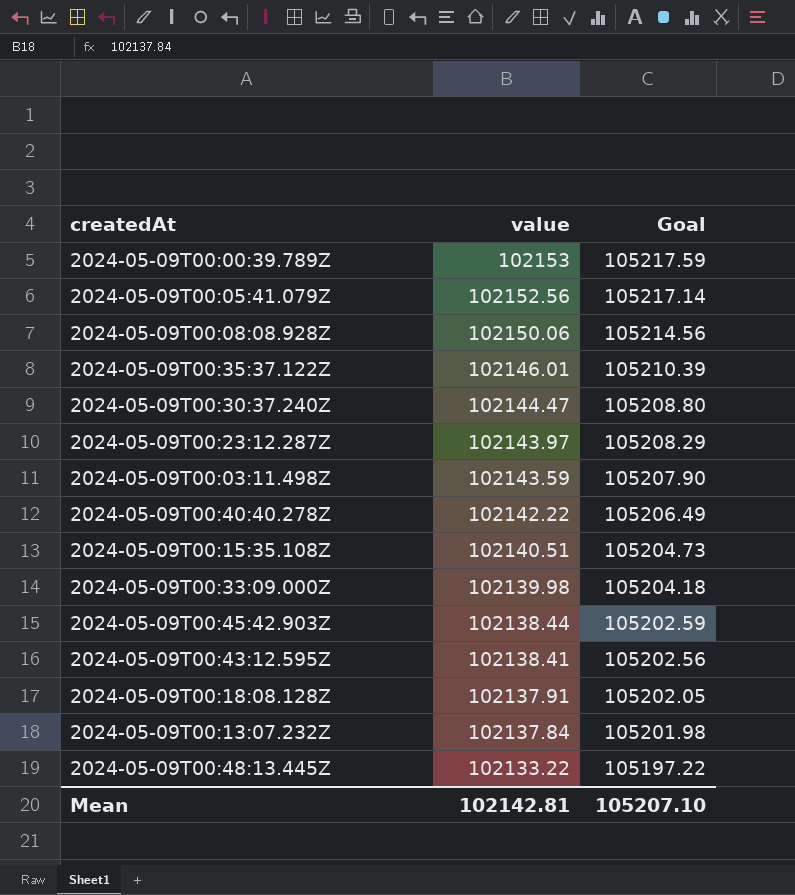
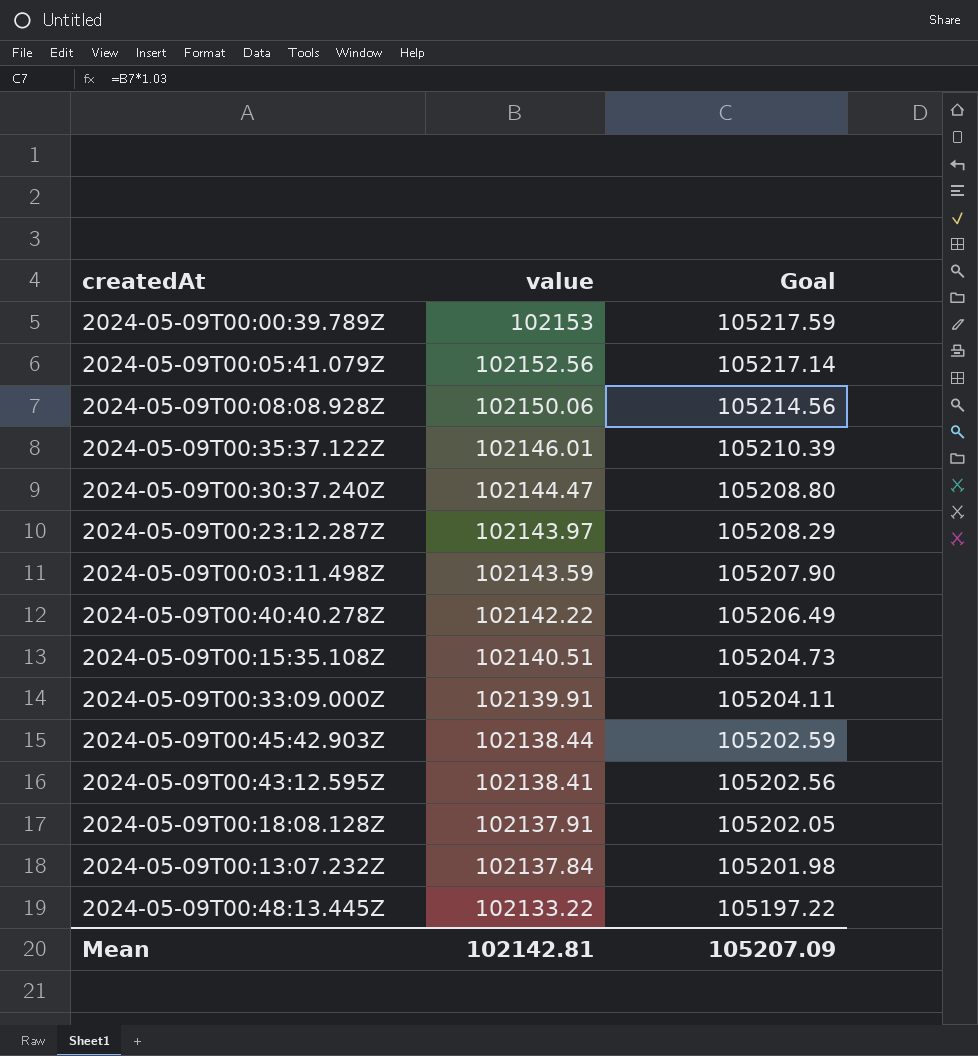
2024-05-09T00:33:09.000Z | value: 102139.98 -> 102139.91
2024-05-09T00:33:09.000Z | Goal: 105204.18 -> 105204.11
Mean | Goal: 105207.10 -> 105207.09

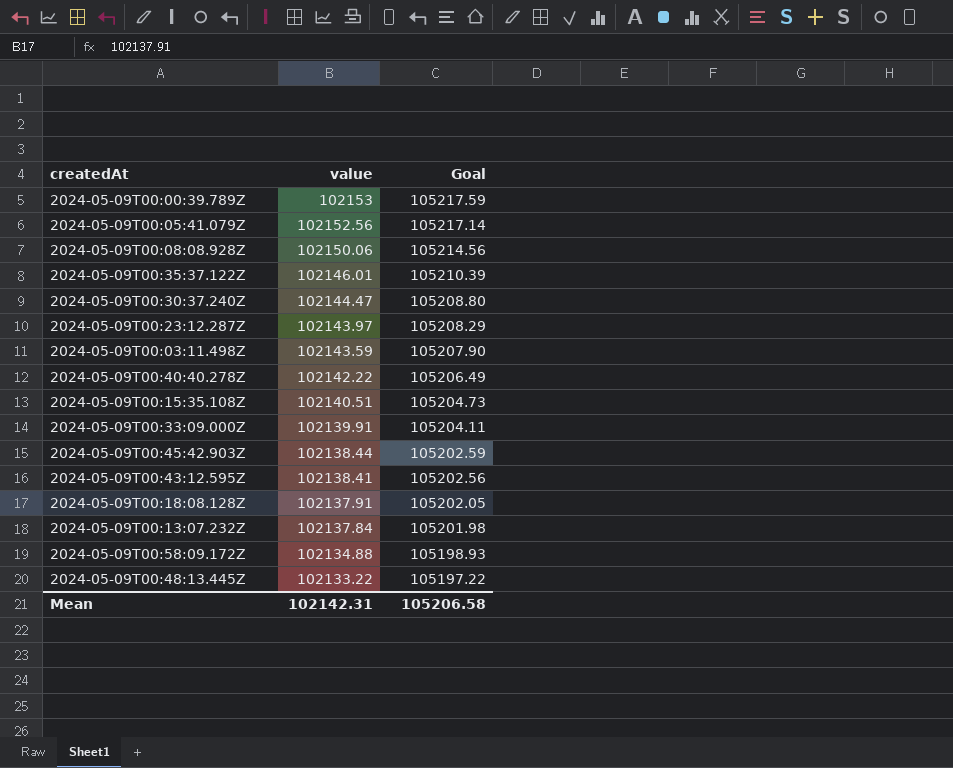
row 2024-05-09T00:58:09.172Z: none -> 102134.88 | 105198.93
Mean | value: 102142.81 -> 102142.31
Mean | Goal: 105207.09 -> 105206.58

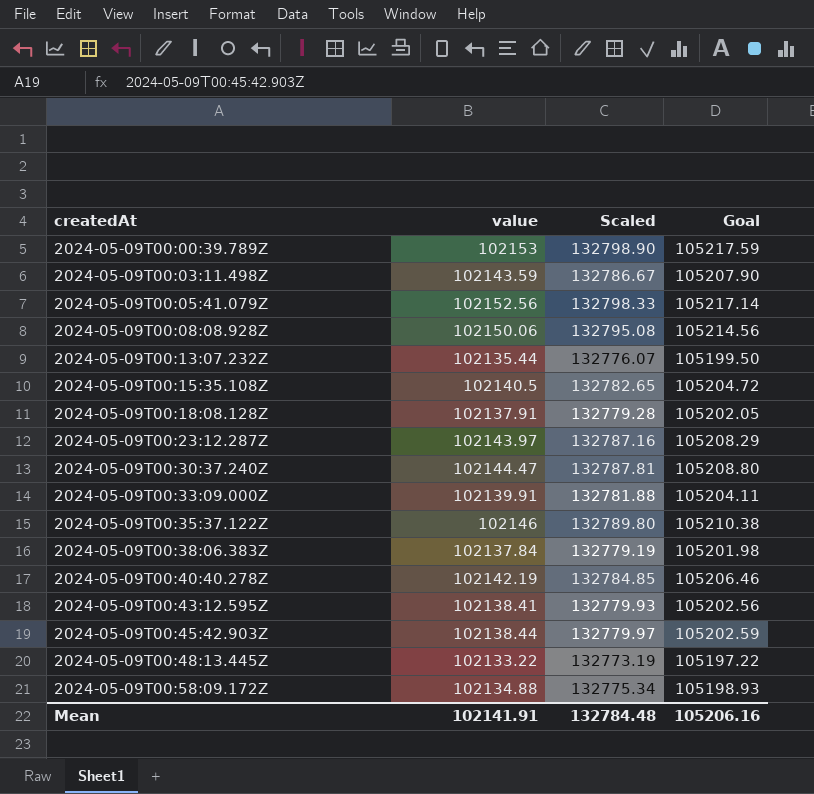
row order: value descending -> createdAt ascending
column Scaled | formula: none -> [value] * 1.3
2024-05-09T00:13:07.232Z | value: 102137.84 -> 102135.44
2024-05-09T00:13:07.232Z | Goal: 105201.98 -> 105199.50
2024-05-09T00:15:35.108Z | value: 102140.51 -> 102140.5
2024-05-09T00:15:35.108Z | Goal: 105204.73 -> 105204.72
2024-05-09T00:35:37.122Z | value: 102146.01 -> 102146
2024-05-09T00:35:37.122Z | Goal: 105210.39 -> 105210.38
row 2024-05-09T00:38:06.383Z: none -> 102137.84 | 132779.19 | 105201.98
2024-05-09T00:40:40.278Z | value: 102142.22 -> 102142.19
2024-05-09T00:40:40.278Z | Goal: 105206.49 -> 105206.46
Mean | value: 102142.31 -> 102141.91
Mean | Goal: 105206.58 -> 105206.16

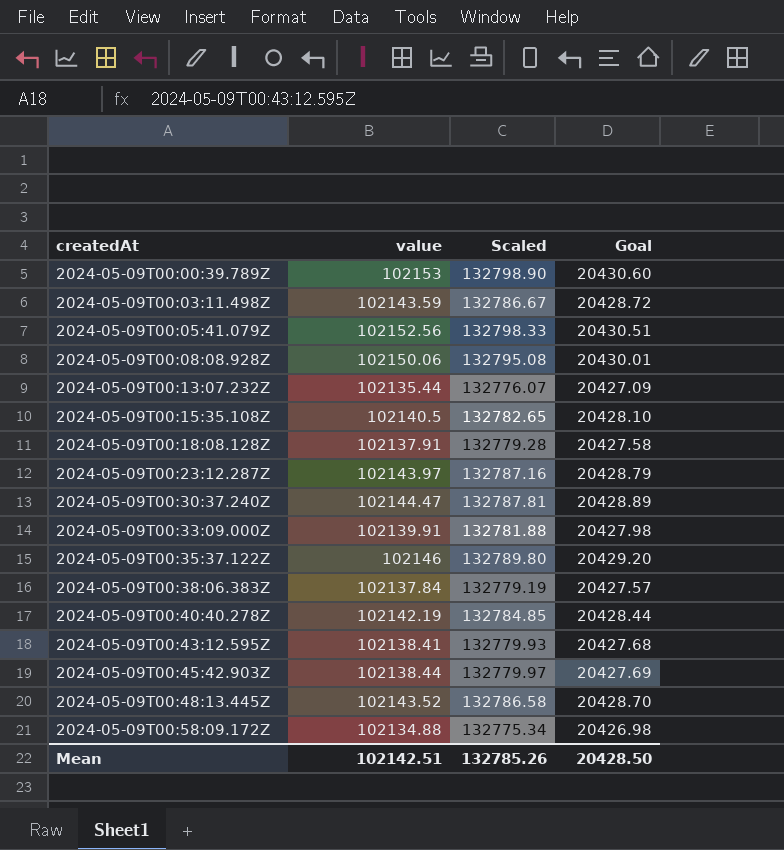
column Goal | formula: [value] * 1.03 -> [value] * 0.2
2024-05-09T00:48:13.445Z | value: 102133.22 -> 102143.52
2024-05-09T00:48:13.445Z | Scaled: 132773.19 -> 132786.58
Mean | value: 102141.91 -> 102142.51
Mean | Scaled: 132784.48 -> 132785.26
Mean | Goal: 105206.16 -> 20428.50

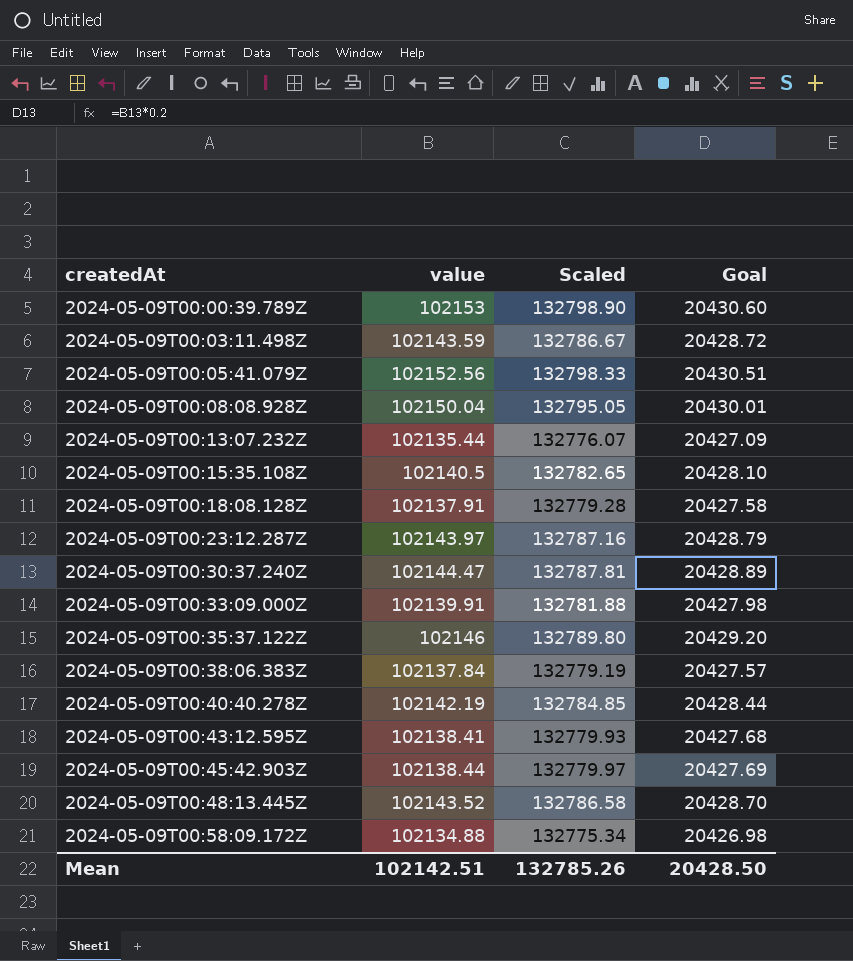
2024-05-09T00:08:08.928Z | value: 102150.06 -> 102150.04
2024-05-09T00:08:08.928Z | Scaled: 132795.08 -> 132795.05

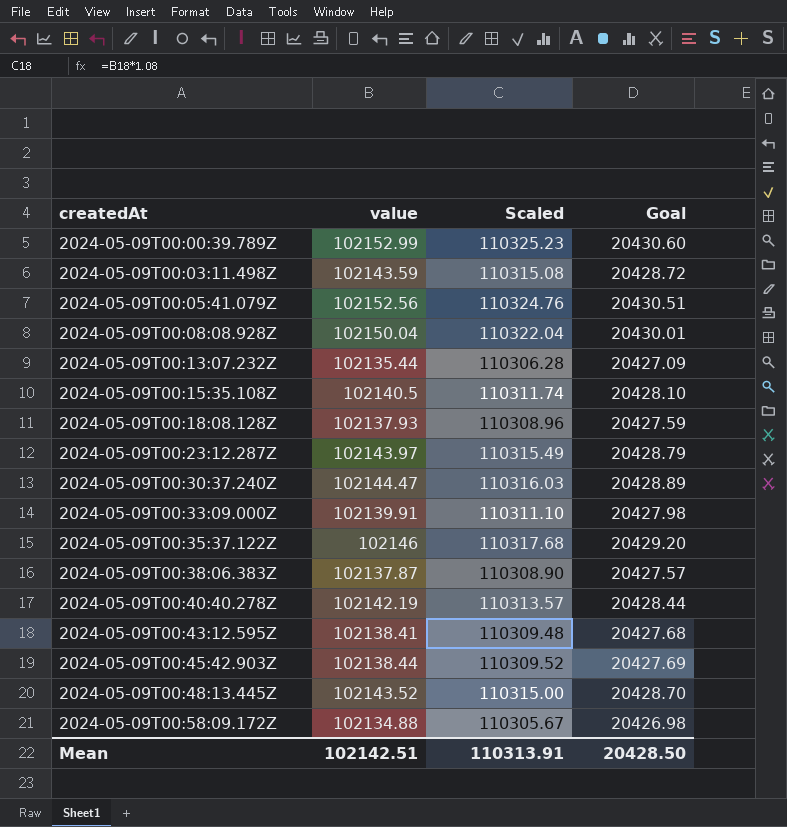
column Scaled | formula: [value] * 1.3 -> [value] * 1.08
2024-05-09T00:00:39.789Z | value: 102153 -> 102152.99
2024-05-09T00:18:08.128Z | value: 102137.91 -> 102137.93
2024-05-09T00:18:08.128Z | Goal: 20427.58 -> 20427.59
2024-05-09T00:38:06.383Z | value: 102137.84 -> 102137.87
Mean | Scaled: 132785.26 -> 110313.91

